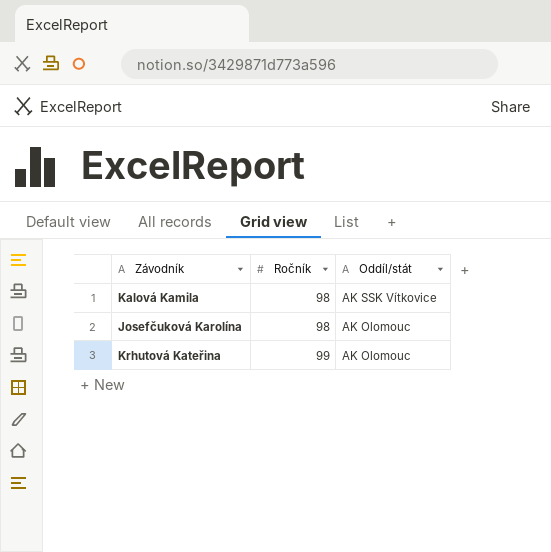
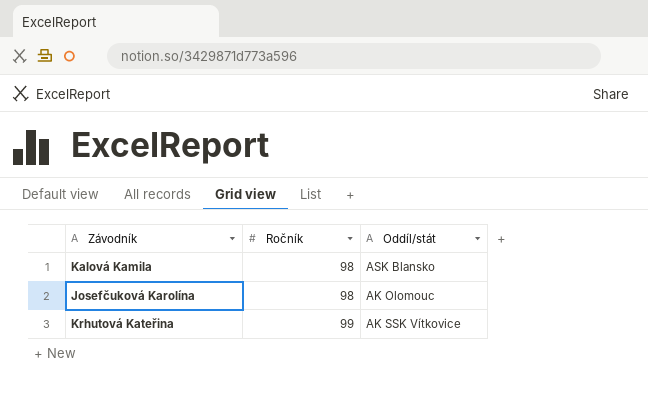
Kalová Kamila | Oddíl/stát: AK SSK Vítkovice -> ASK Blansko
Krhutová Kateřina | Oddíl/stát: AK Olomouc -> AK SSK Vítkovice

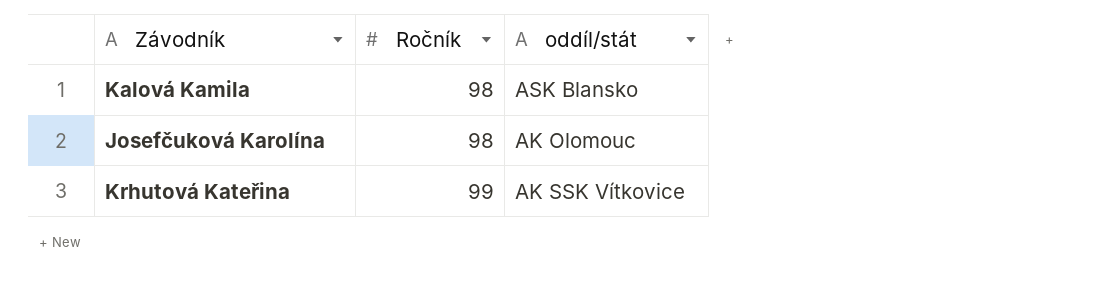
column name: Oddíl/stát -> oddíl/stát

